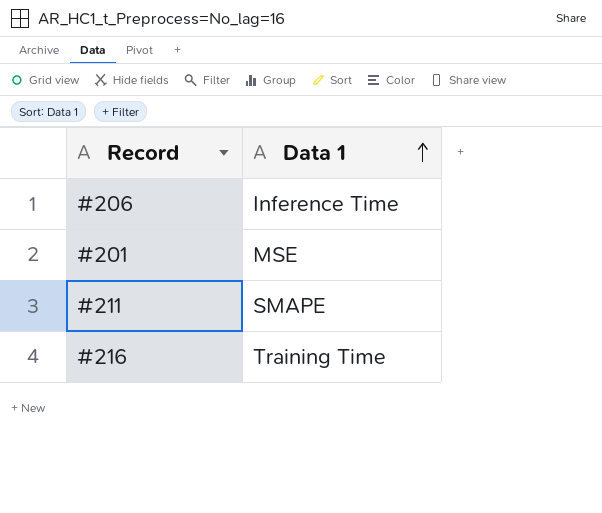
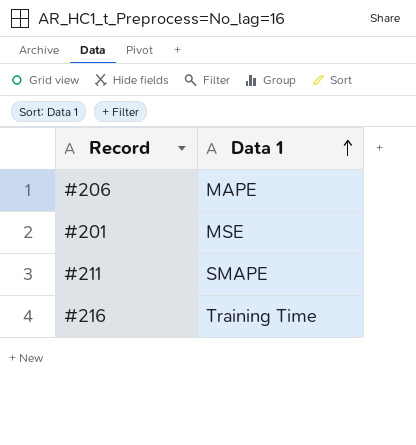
#206 | Data 1: Inference Time -> MAPE

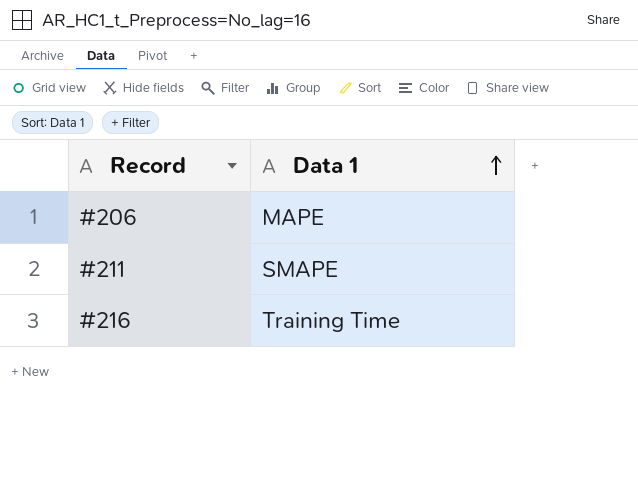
row #201: MSE -> none

